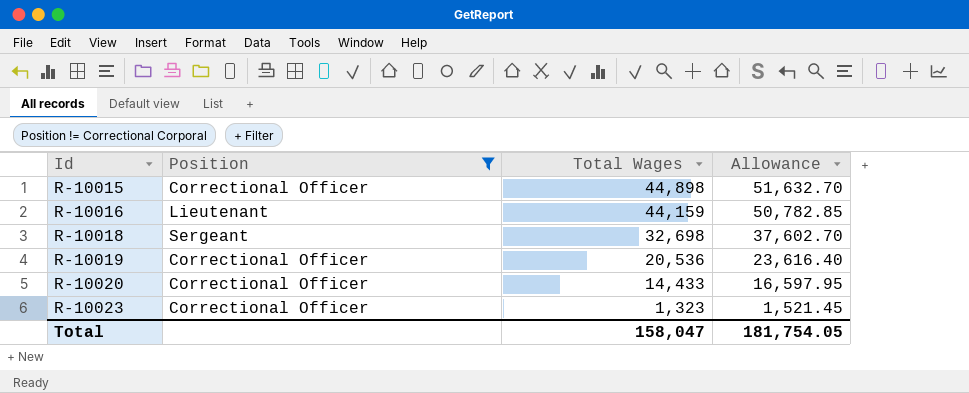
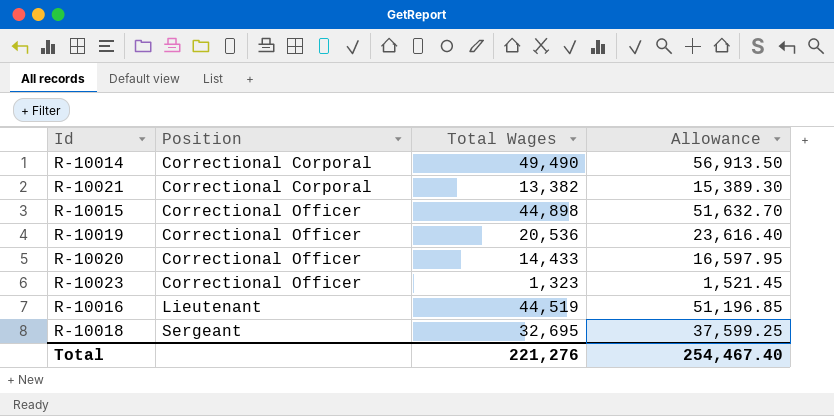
filter: Position != Correctional Corporal -> none
row order: Id ascending -> Position ascending
R-10016 | Total Wages: 44,159 -> 44,519
R-10016 | Allowance: 50,782.85 -> 51,196.85
R-10018 | Total Wages: 32,698 -> 32,695
R-10018 | Allowance: 37,602.70 -> 37,599.25
Total | Total Wages: 158,047 -> 221,276
Total | Allowance: 181,754.05 -> 254,467.40

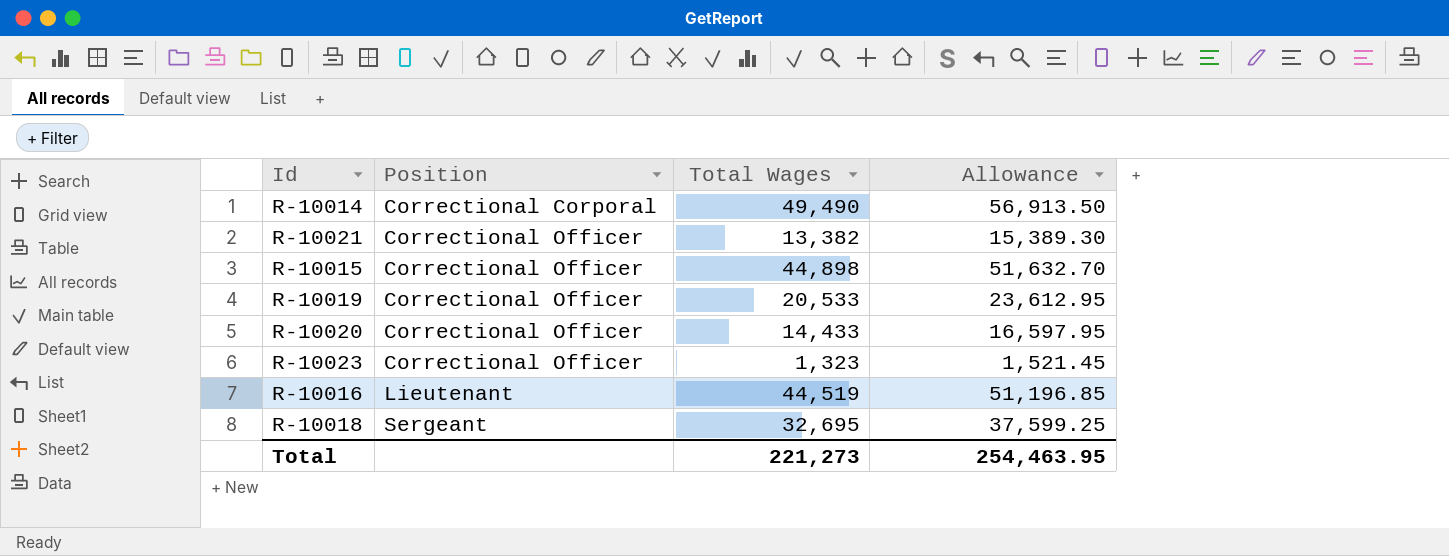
R-10021 | Position: Correctional Corporal -> Correctional Officer
R-10019 | Total Wages: 20,536 -> 20,533
R-10019 | Allowance: 23,616.40 -> 23,612.95
Total | Total Wages: 221,276 -> 221,273
Total | Allowance: 254,467.40 -> 254,463.95

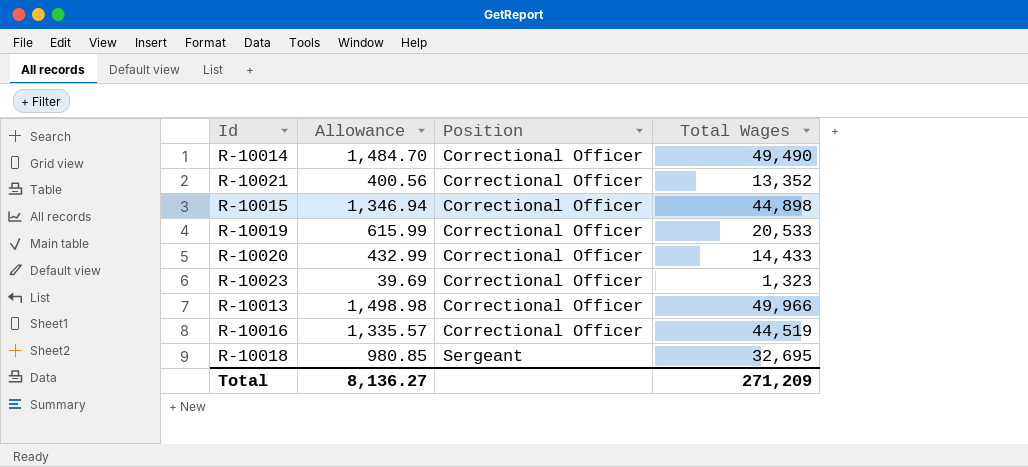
column Allowance | formula: [Total Wages] * 1.15 -> [Total Wages] * 0.03
column Allowance | position: 4 -> 2
R-10014 | Position: Correctional Corporal -> Correctional Officer
R-10021 | Total Wages: 13,382 -> 13,352
row R-10013: none -> 1,498.98 | Correctional Officer | 49,966
R-10016 | Position: Lieutenant -> Correctional Officer
Total | Allowance: 254,463.95 -> 8,136.27
Total | Total Wages: 221,273 -> 271,209

